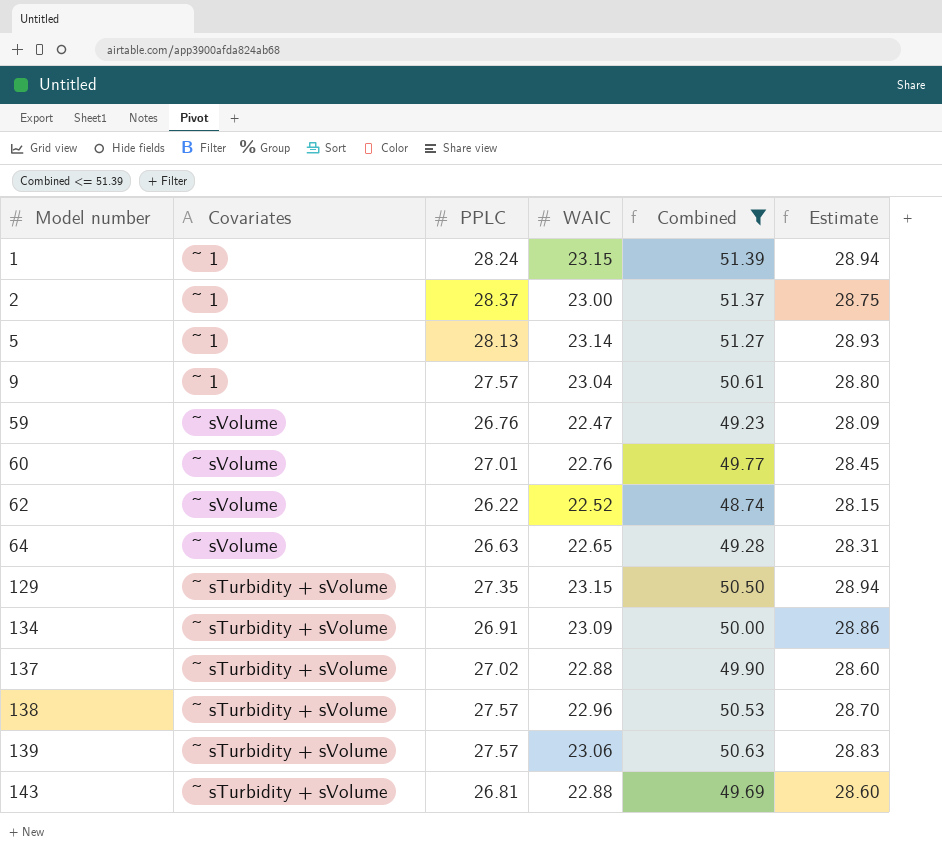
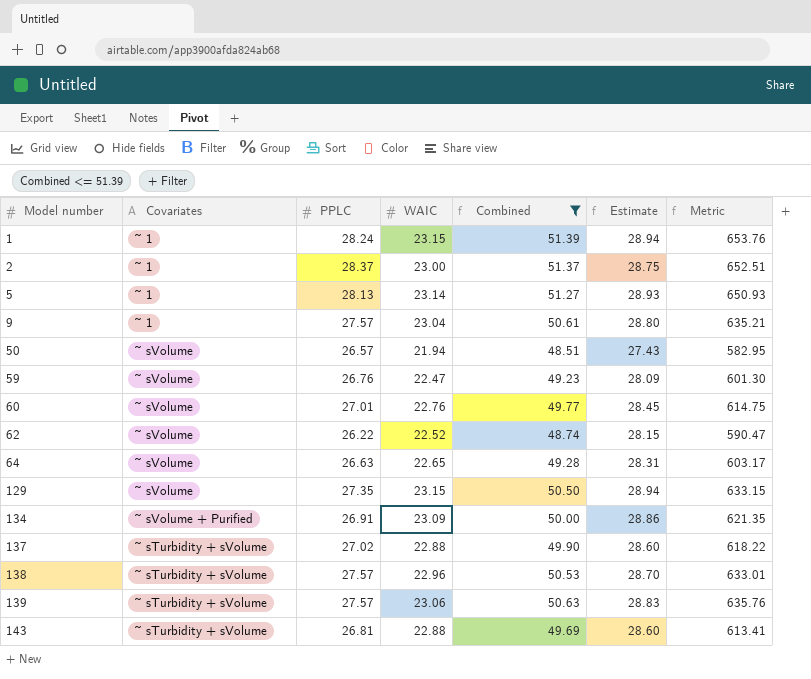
column Metric | formula: none -> [PPLC] * [WAIC]
row 50: none -> ~ sVolume | 26.57 | 21.94 | 48.51 | 27.43 | 582.95
129 | Covariates: ~ sTurbidity + sVolume -> ~ sVolume
134 | Covariates: ~ sTurbidity + sVolume -> ~ sVolume + Purified

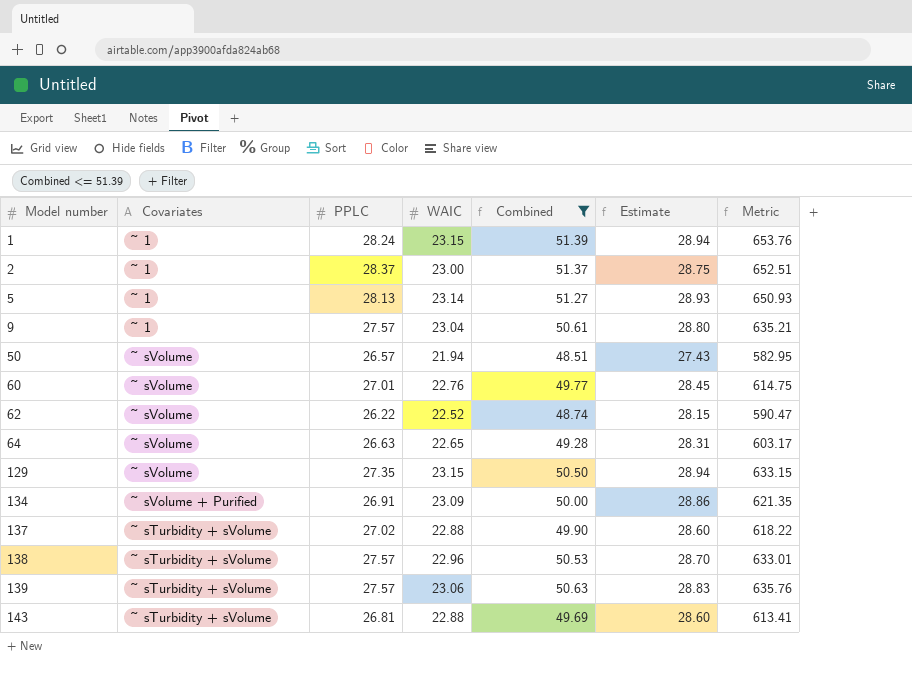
row 59: ~ sVolume | 26.76 | 22.47 | 49.23 | 28.09 | 601.30 -> none

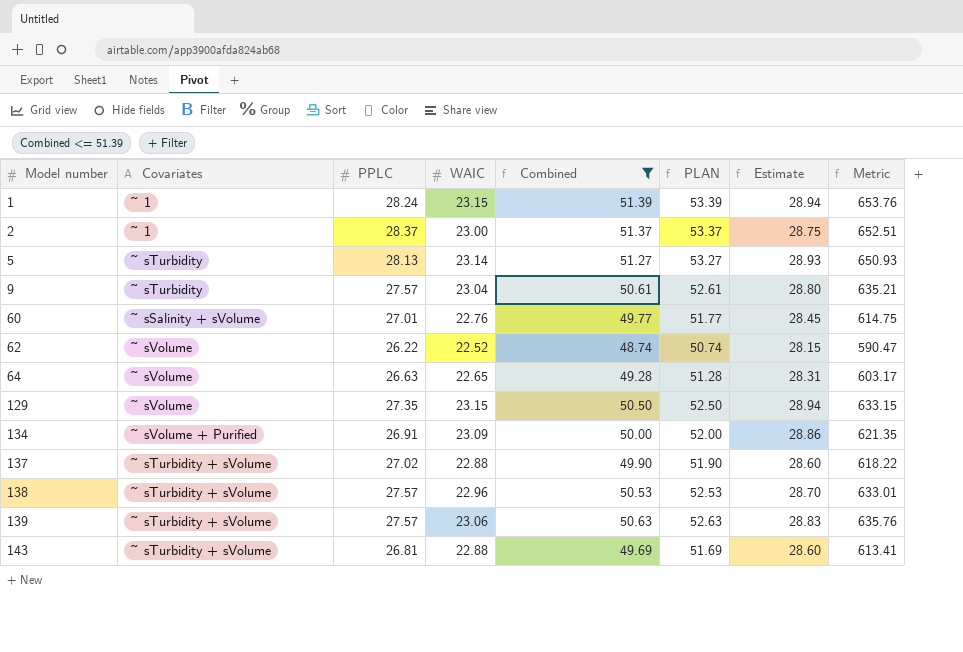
column PLAN | formula: none -> [Combined] + 2
row 50: ~ sVolume | 26.57 | 21.94 | 48.51 | 27.43 | 582.95 -> none
5 | Covariates: ~ 1 -> ~ sTurbidity
9 | Covariates: ~ 1 -> ~ sTurbidity
60 | Covariates: ~ sVolume -> ~ sSalinity + sVolume

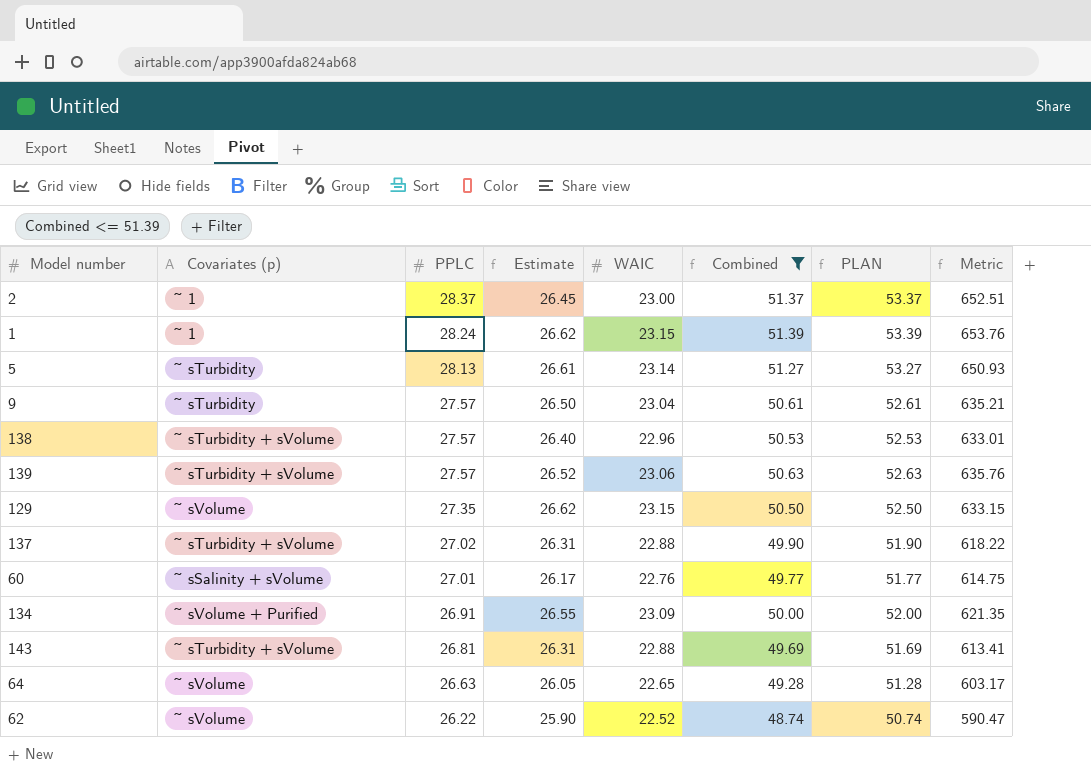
row order: Model number ascending -> PPLC descending
column name: Covariates -> Covariates (p)
column Estimate | formula: [WAIC] * 1.25 -> [WAIC] * 1.15
column Estimate | position: 7 -> 4

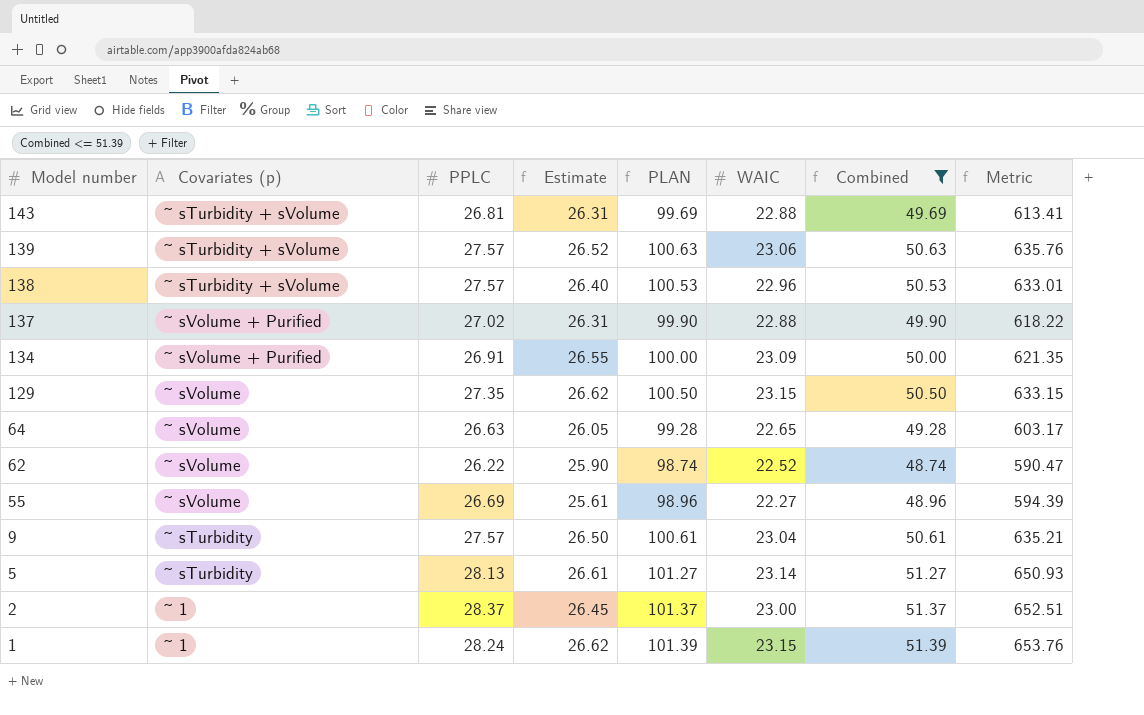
row order: PPLC descending -> Model number descending
column PLAN | formula: [Combined] + 2 -> [Combined] + 50
column PLAN | position: 7 -> 5
row 60: ~ sSalinity + sVolume | 27.01 | 26.17 | 22.76 | 49.77 | 51.77 | 614.75 -> none
137 | Covariates (p): ~ sTurbidity + sVolume -> ~ sVolume + Purified
row 55: none -> ~ sVolume | 26.69 | 25.61 | 98.96 | 22.27 | 48.96 | 594.39

